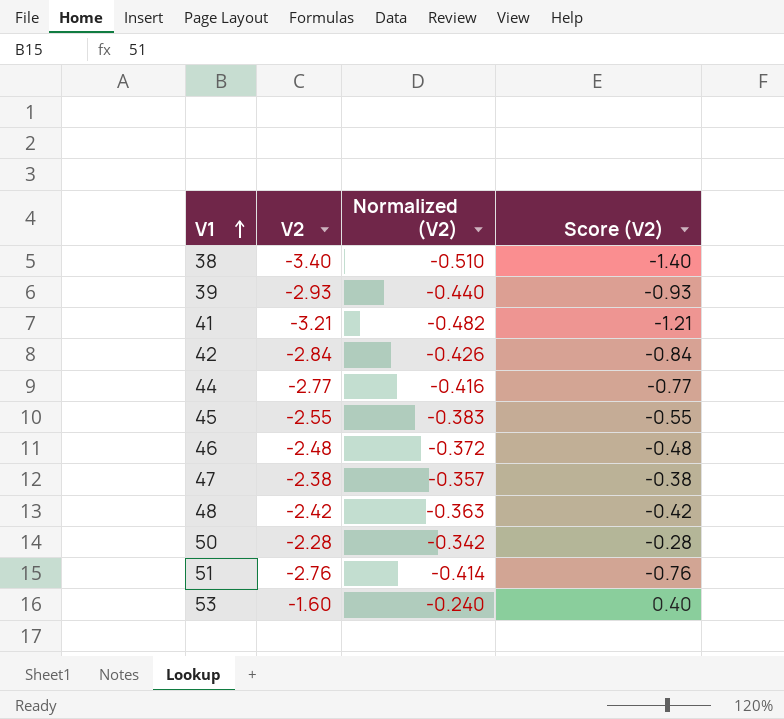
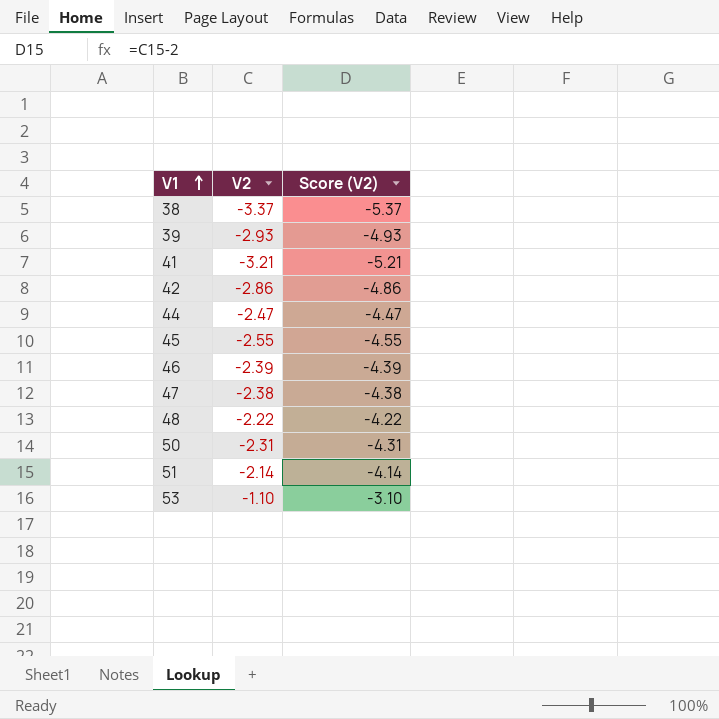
column Normalized (V2) | formula: [V2] * 0.15 -> none
column Score (V2) | formula: [V2] + 2 -> [V2] - 2
38 | V2: -3.40 -> -3.37
42 | V2: -2.84 -> -2.86
44 | V2: -2.77 -> -2.47
46 | V2: -2.48 -> -2.39
48 | V2: -2.42 -> -2.22
50 | V2: -2.28 -> -2.31
51 | V2: -2.76 -> -2.14
53 | V2: -1.60 -> -1.10

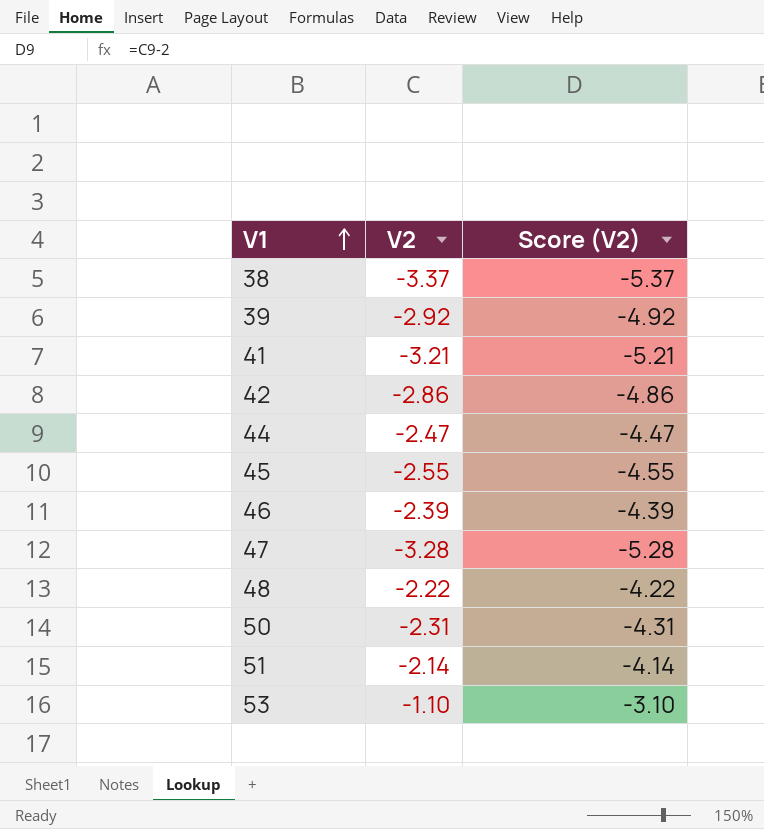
39 | V2: -2.93 -> -2.92
39 | Score (V2): -4.93 -> -4.92
47 | V2: -2.38 -> -3.28
47 | Score (V2): -4.38 -> -5.28

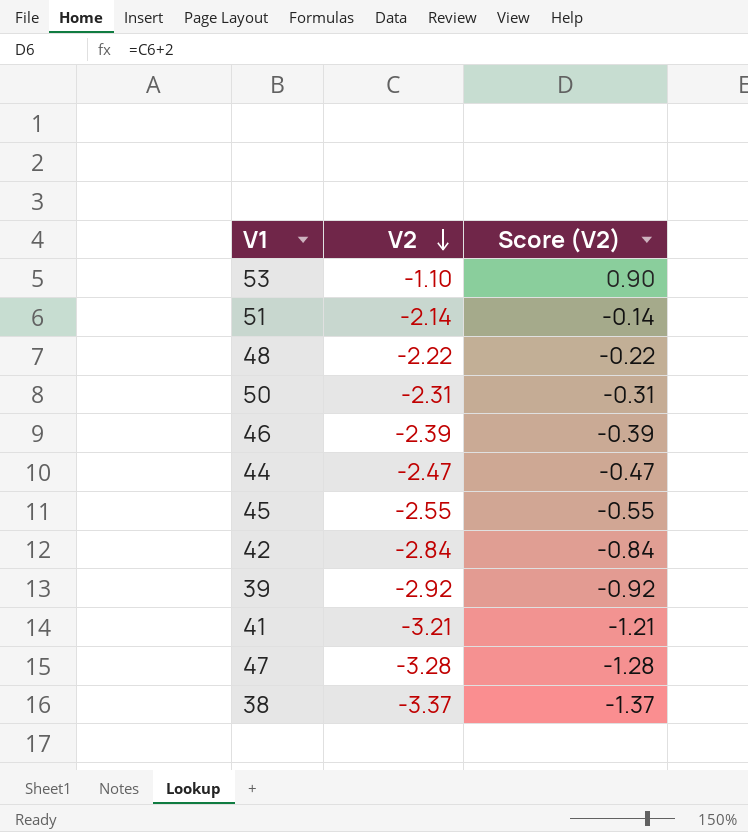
row order: V1 ascending -> V2 descending
column Score (V2) | formula: [V2] - 2 -> [V2] + 2
42 | V2: -2.86 -> -2.84

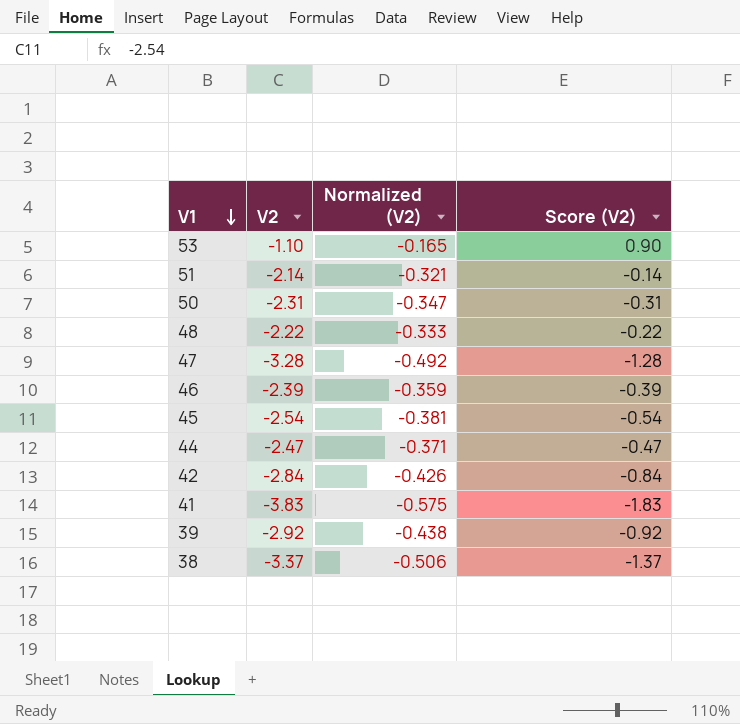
row order: V2 descending -> V1 descending
column Normalized (V2) | formula: none -> [V2] * 0.15
45 | V2: -2.55 -> -2.54
45 | Score (V2): -0.55 -> -0.54
41 | V2: -3.21 -> -3.83
41 | Score (V2): -1.21 -> -1.83

